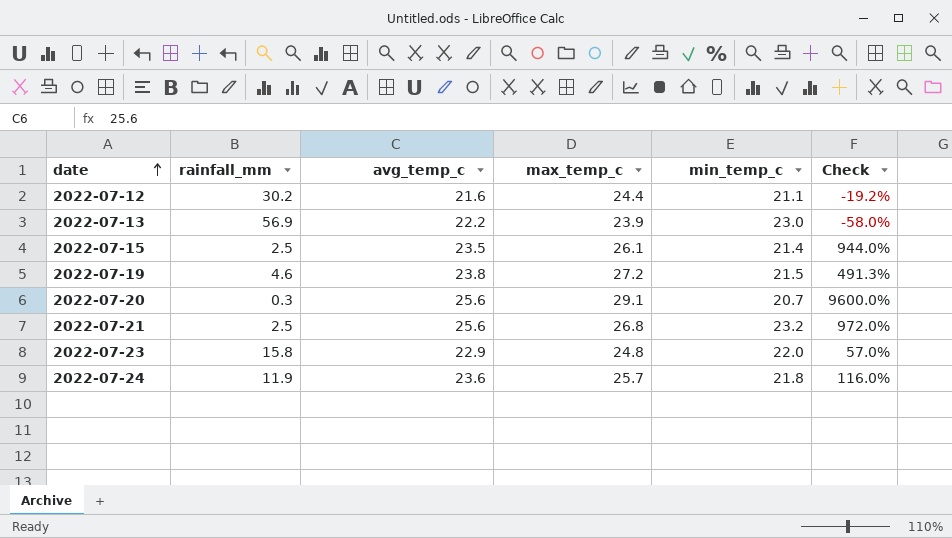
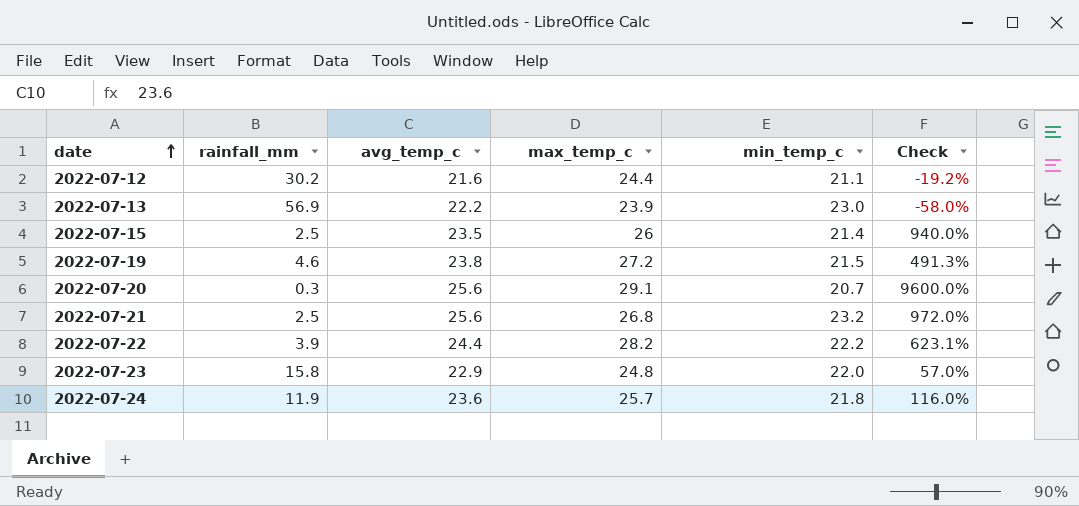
2022-07-15 | max_temp_c: 26.1 -> 26
2022-07-15 | Check: 944.0% -> 940.0%
row 2022-07-22: none -> 3.9 | 24.4 | 28.2 | 22.2 | 623.1%

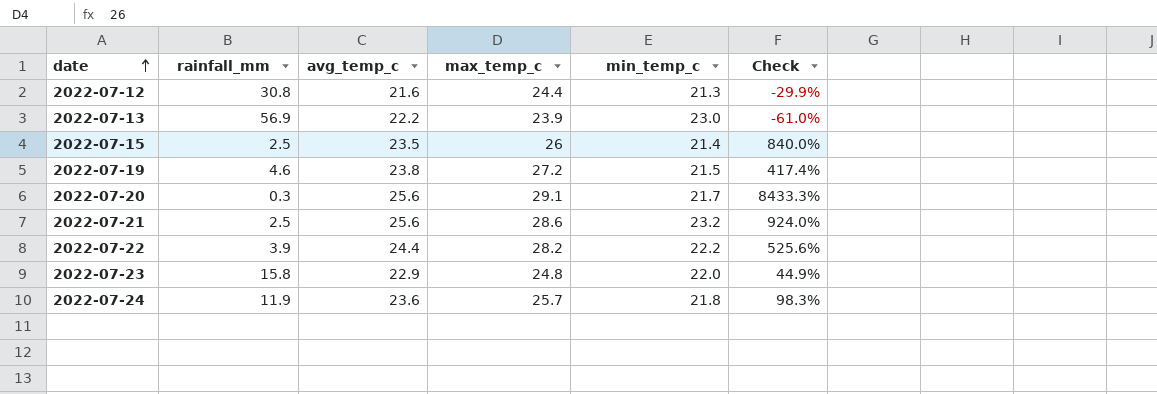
column Check | formula: ([max_temp_c] - [rainfall_mm]) / [rainfall_mm] -> ([avg_temp_c] - [rainfall_mm]) / [rainfall_mm]
2022-07-12 | rainfall_mm: 30.2 -> 30.8
2022-07-12 | min_temp_c: 21.1 -> 21.3
2022-07-20 | min_temp_c: 20.7 -> 21.7
2022-07-21 | max_temp_c: 26.8 -> 28.6

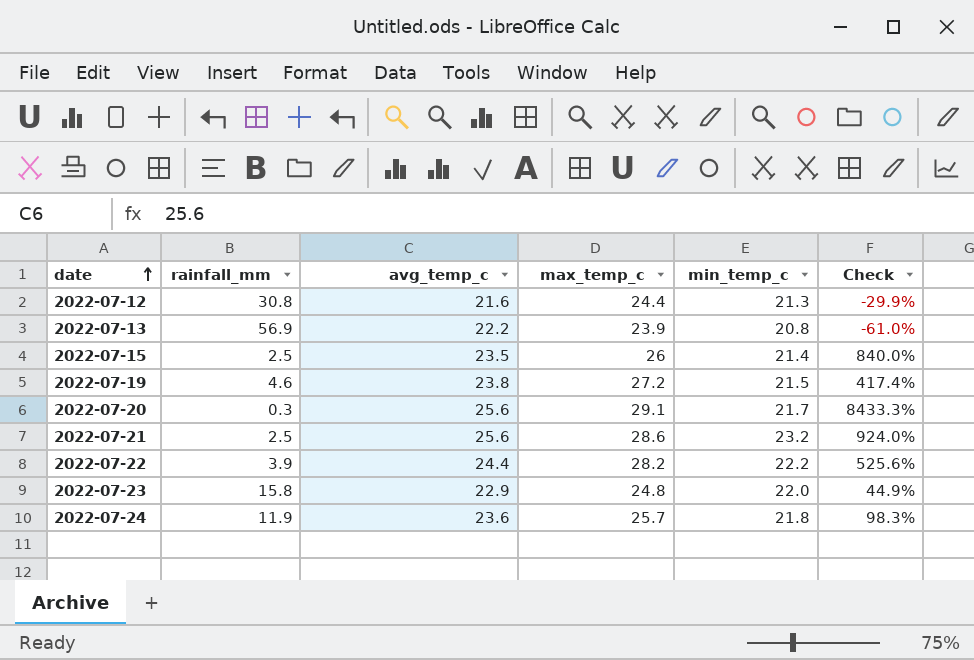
2022-07-13 | min_temp_c: 23.0 -> 20.8

